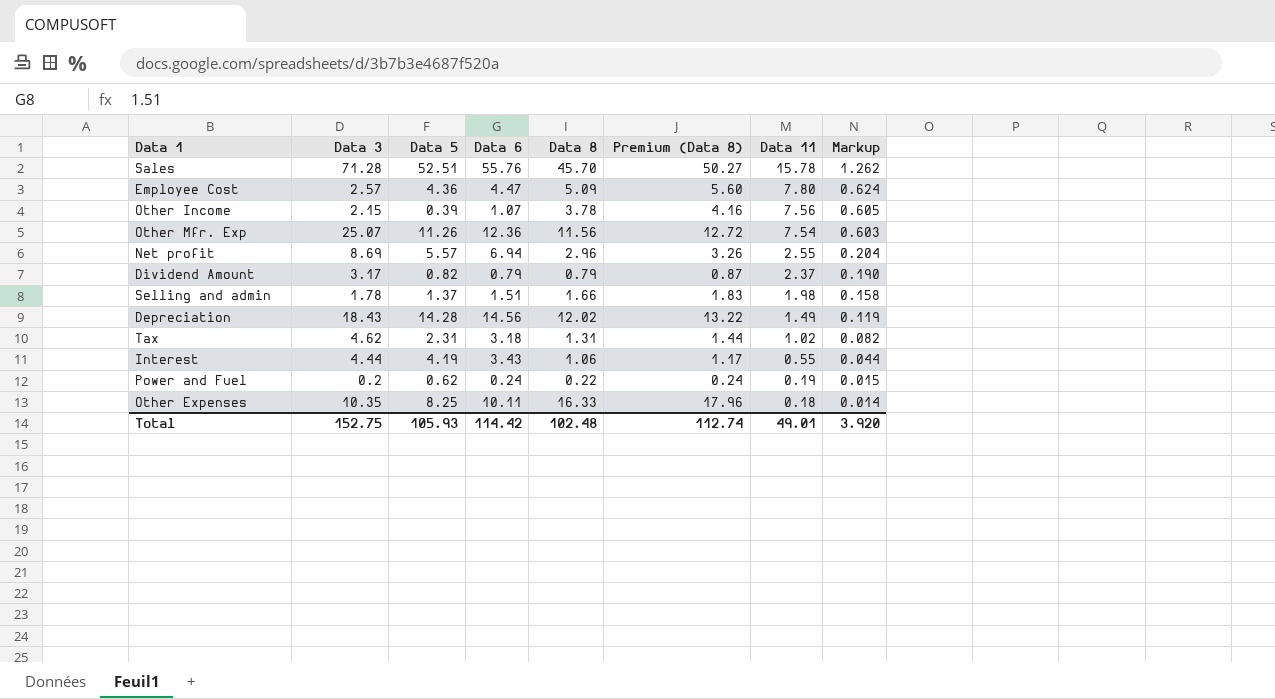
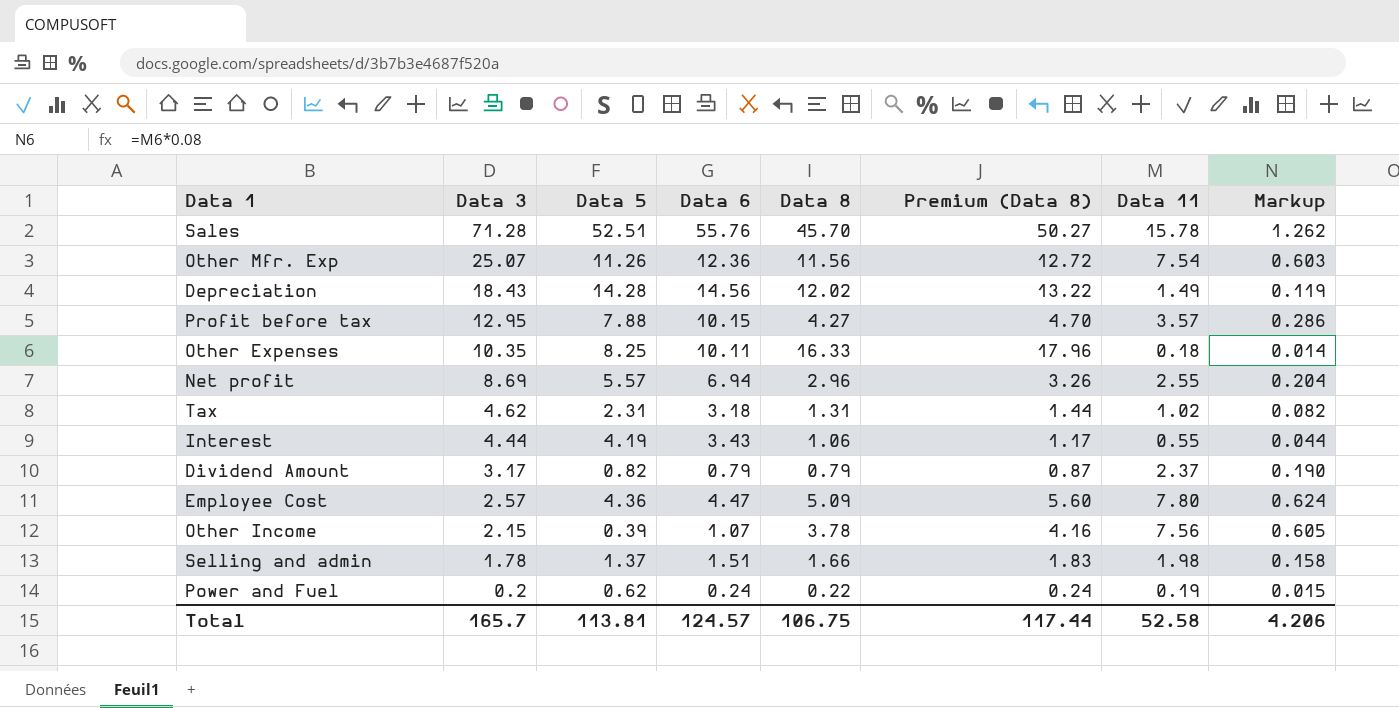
row order: Data 11 descending -> Data 3 descending
row Profit before tax: none -> 12.95 | 7.88 | 10.15 | 4.27 | 4.70 | 3.57 | 0.286
Total | Data 3: 152.75 -> 165.7
Total | Data 5: 105.93 -> 113.81
Total | Data 6: 114.42 -> 124.57
Total | Data 8: 102.48 -> 106.75
Total | Premium (Data 8): 112.74 -> 117.44
Total | Data 11: 49.01 -> 52.58
Total | Markup: 3.920 -> 4.206

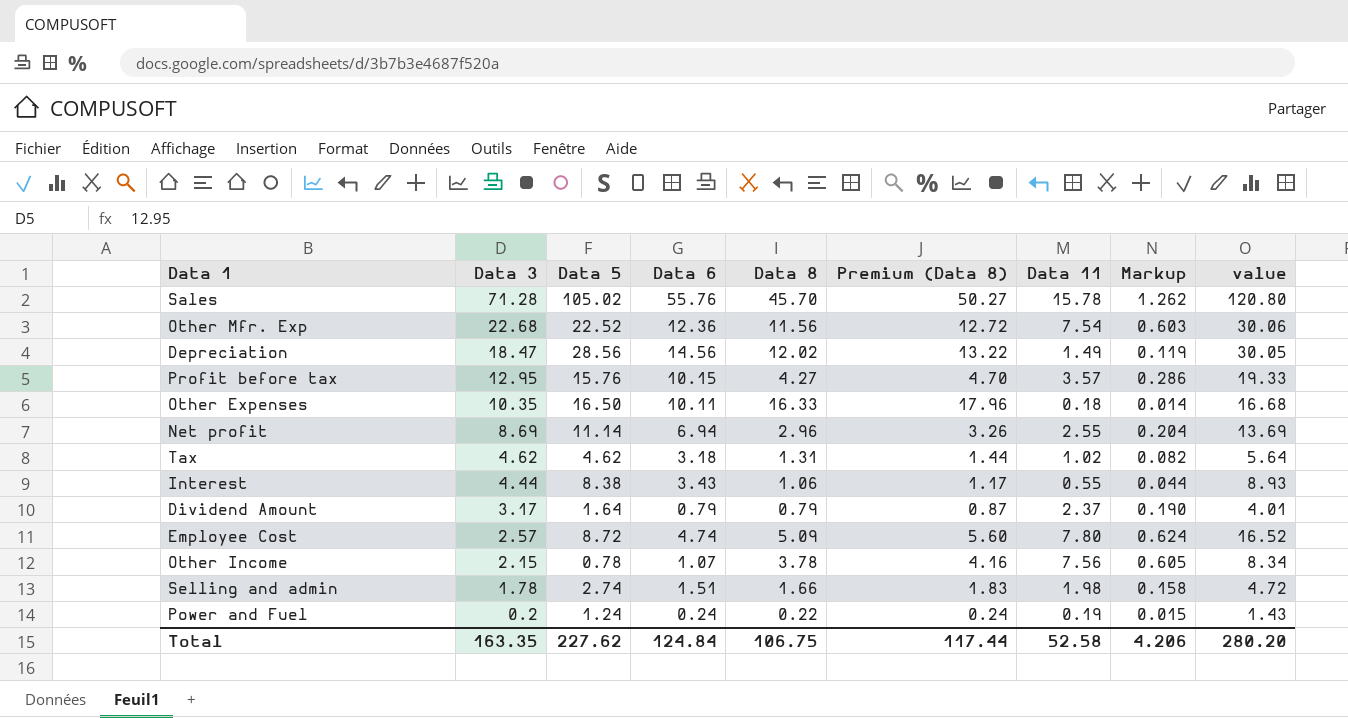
column value | formula: none -> [Data 5] + [Data 11]
Sales | Data 5: 52.51 -> 105.02
Other Mfr. Exp | Data 3: 25.07 -> 22.68
Other Mfr. Exp | Data 5: 11.26 -> 22.52
Depreciation | Data 3: 18.43 -> 18.47
Depreciation | Data 5: 14.28 -> 28.56
Profit before tax | Data 5: 7.88 -> 15.76
Other Expenses | Data 5: 8.25 -> 16.50
Net profit | Data 5: 5.57 -> 11.14
Tax | Data 5: 2.31 -> 4.62
Interest | Data 5: 4.19 -> 8.38
Dividend Amount | Data 5: 0.82 -> 1.64
Employee Cost | Data 5: 4.36 -> 8.72
Employee Cost | Data 6: 4.47 -> 4.74
Other Income | Data 5: 0.39 -> 0.78
Selling and admin | Data 5: 1.37 -> 2.74
Power and Fuel | Data 5: 0.62 -> 1.24
Total | Data 3: 165.7 -> 163.35
Total | Data 5: 113.81 -> 227.62
Total | Data 6: 124.57 -> 124.84

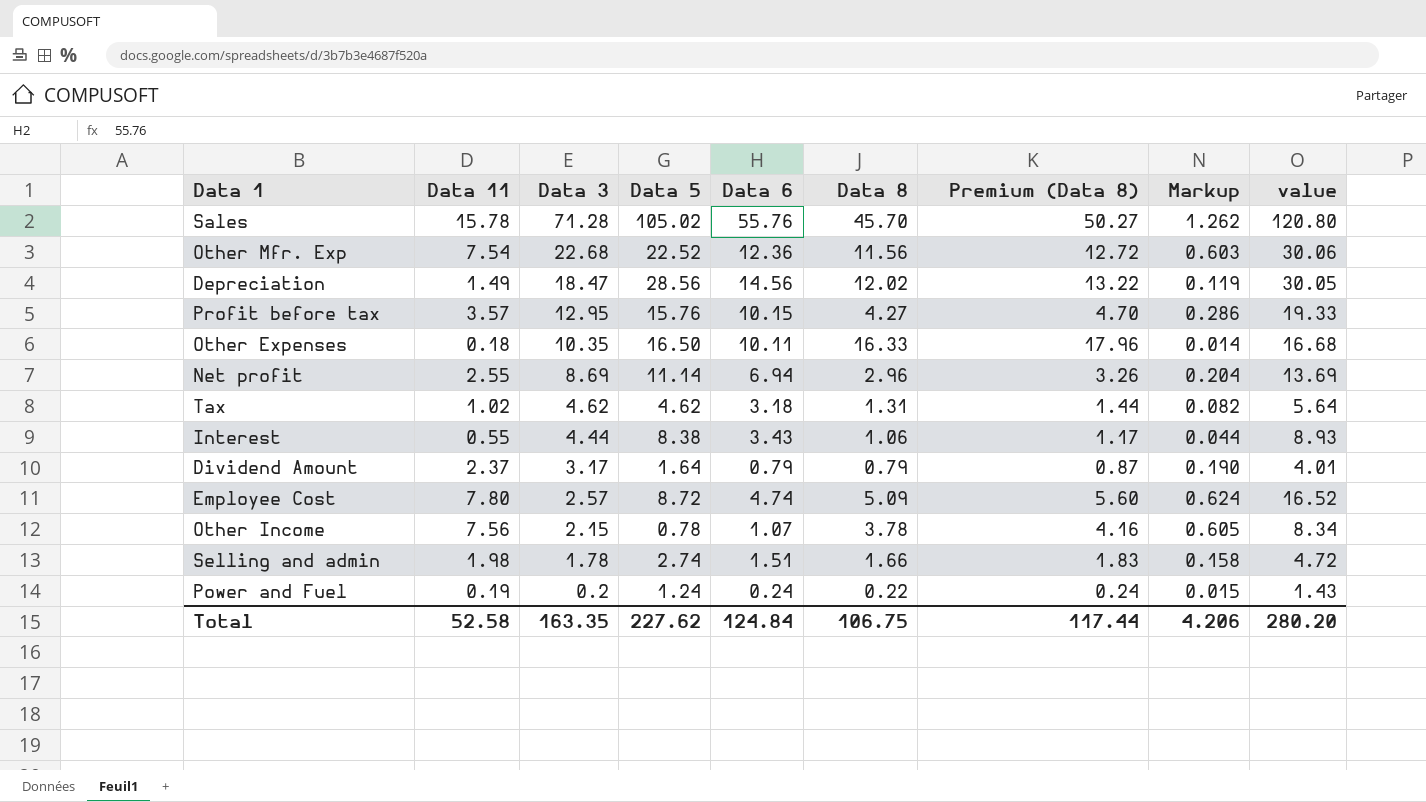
column Data 11 | position: 7 -> 2

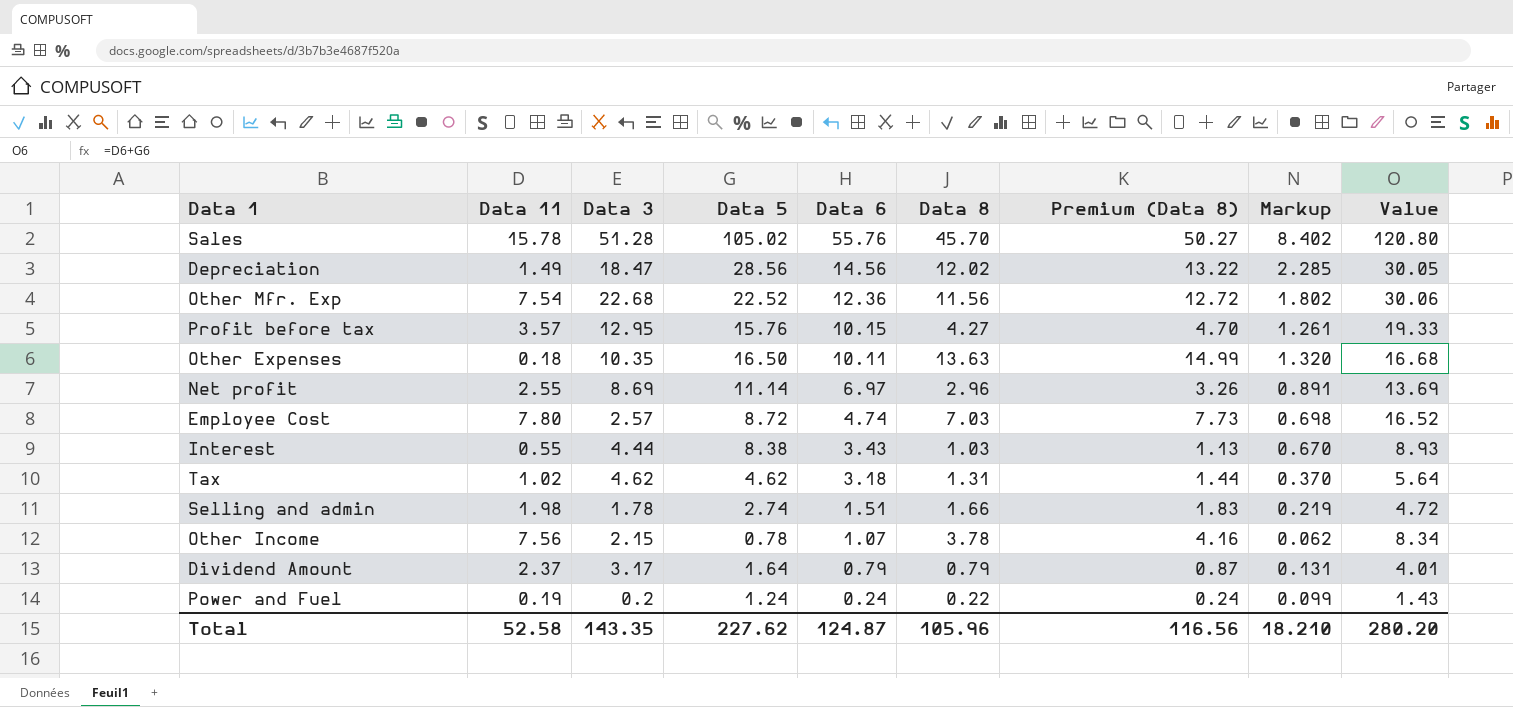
row order: Data 3 descending -> Data 6 descending
column Markup | formula: [Data 11] * 0.08 -> [Data 5] * 0.08
column name: value -> Value
Sales | Data 3: 71.28 -> 51.28
Other Expenses | Data 8: 16.33 -> 13.63
Other Expenses | Premium (Data 8): 17.96 -> 14.99
Net profit | Data 6: 6.94 -> 6.97
Employee Cost | Data 8: 5.09 -> 7.03
Employee Cost | Premium (Data 8): 5.60 -> 7.73
Interest | Data 8: 1.06 -> 1.03
Interest | Premium (Data 8): 1.17 -> 1.13
Total | Data 3: 163.35 -> 143.35
Total | Data 6: 124.84 -> 124.87
Total | Data 8: 106.75 -> 105.96
Total | Premium (Data 8): 117.44 -> 116.56
Total | Markup: 4.206 -> 18.210

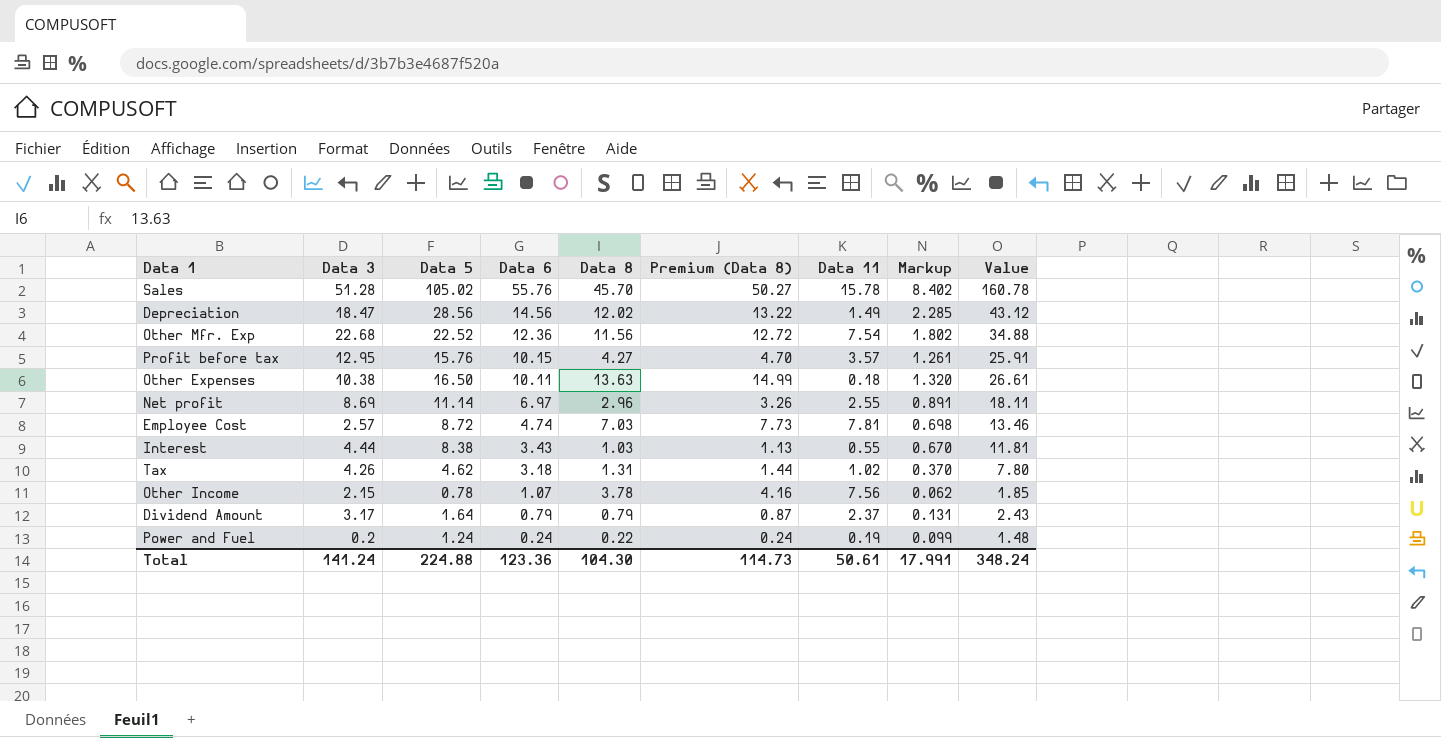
column Data 11 | position: 2 -> 7
column Value | formula: [Data 11] + [Data 5] -> [Data 5] + [Data 6]
row Selling and admin: 1.98 | 1.78 | 2.74 | 1.51 | 1.66 | 1.83 | 0.219 | 4.72 -> none
Other Expenses | Data 3: 10.35 -> 10.38
Employee Cost | Data 11: 7.80 -> 7.81
Tax | Data 3: 4.62 -> 4.26
Total | Data 3: 143.35 -> 141.24
Total | Data 5: 227.62 -> 224.88
Total | Data 6: 124.87 -> 123.36
Total | Data 8: 105.96 -> 104.30
Total | Premium (Data 8): 116.56 -> 114.73
Total | Data 11: 52.58 -> 50.61
Total | Markup: 18.210 -> 17.991
Total | Value: 280.20 -> 348.24

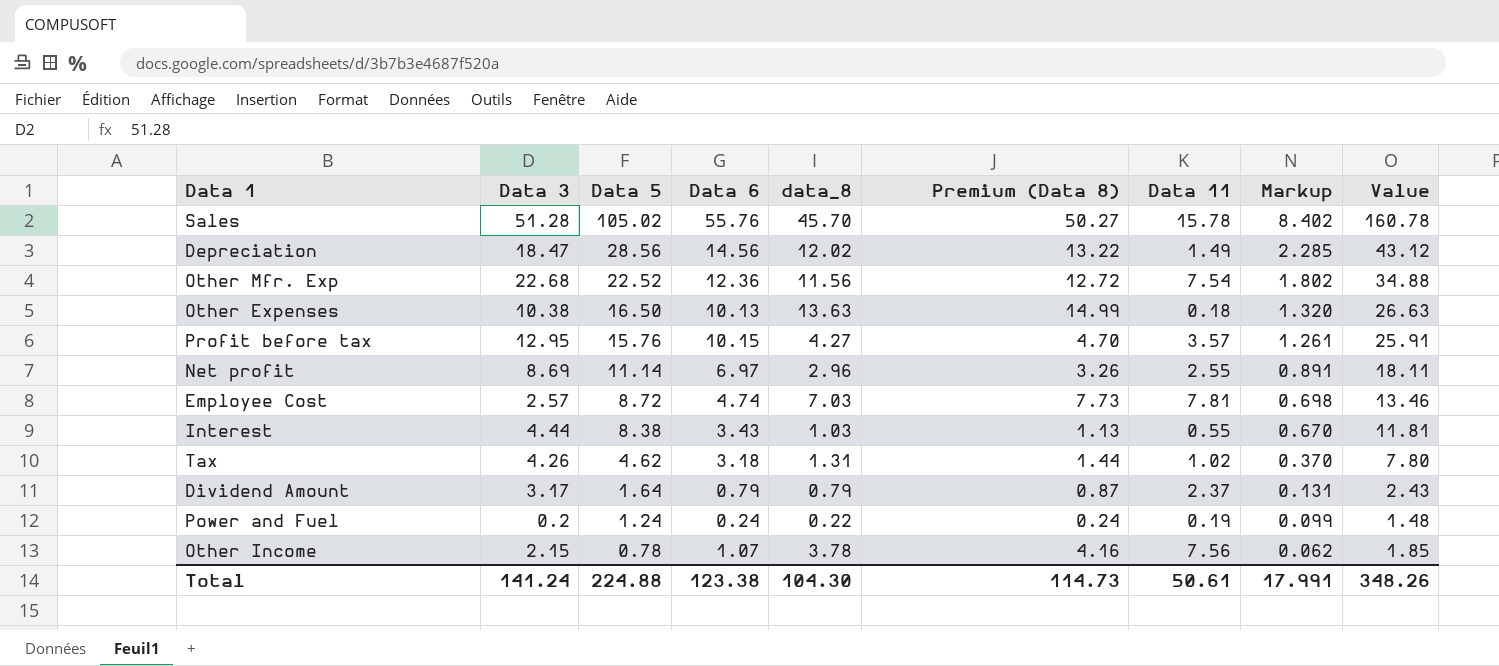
row order: Data 6 descending -> Data 5 descending
column name: Data 8 -> data_8
Other Expenses | Data 6: 10.11 -> 10.13
Other Expenses | Value: 26.61 -> 26.63
Total | Data 6: 123.36 -> 123.38
Total | Value: 348.24 -> 348.26

